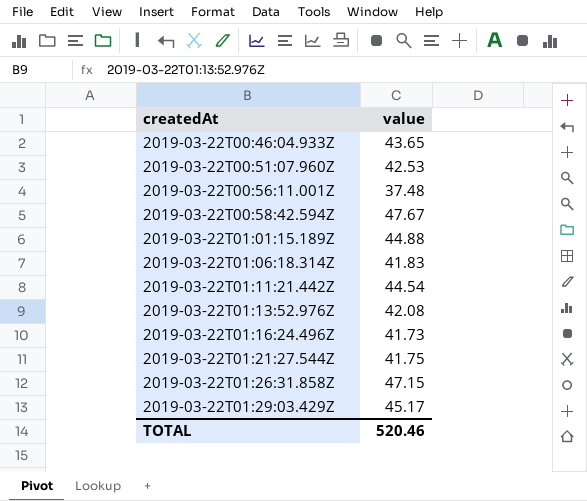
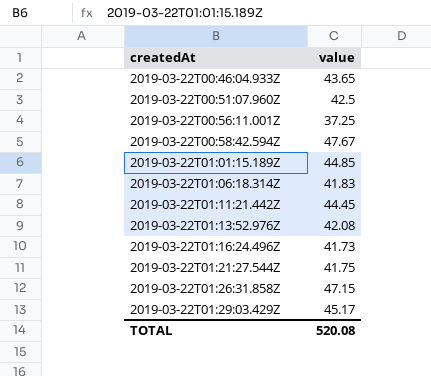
2019-03-22T00:51:07.960Z | value: 42.53 -> 42.5
2019-03-22T00:56:11.001Z | value: 37.48 -> 37.25
2019-03-22T01:01:15.189Z | value: 44.88 -> 44.85
2019-03-22T01:11:21.442Z | value: 44.54 -> 44.45
TOTAL | value: 520.46 -> 520.08

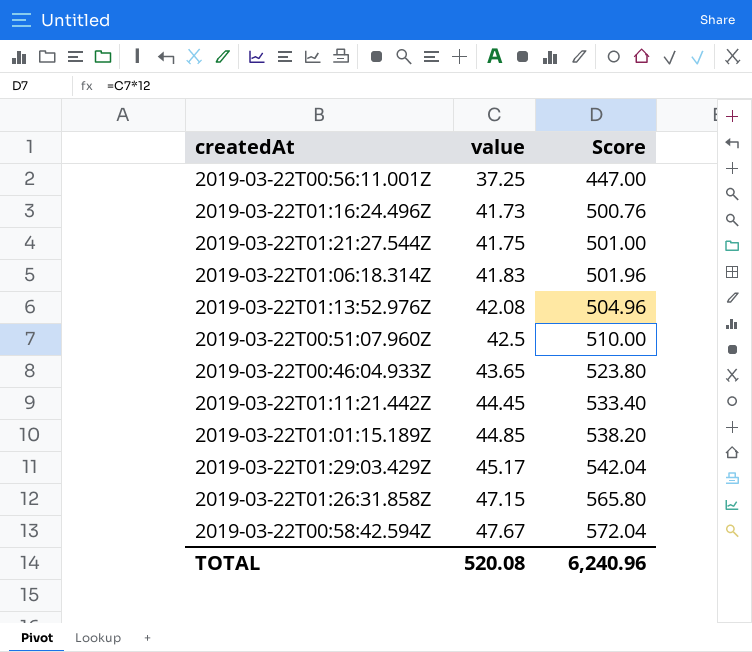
row order: createdAt ascending -> value ascending
column Score | formula: none -> [value] * 12

